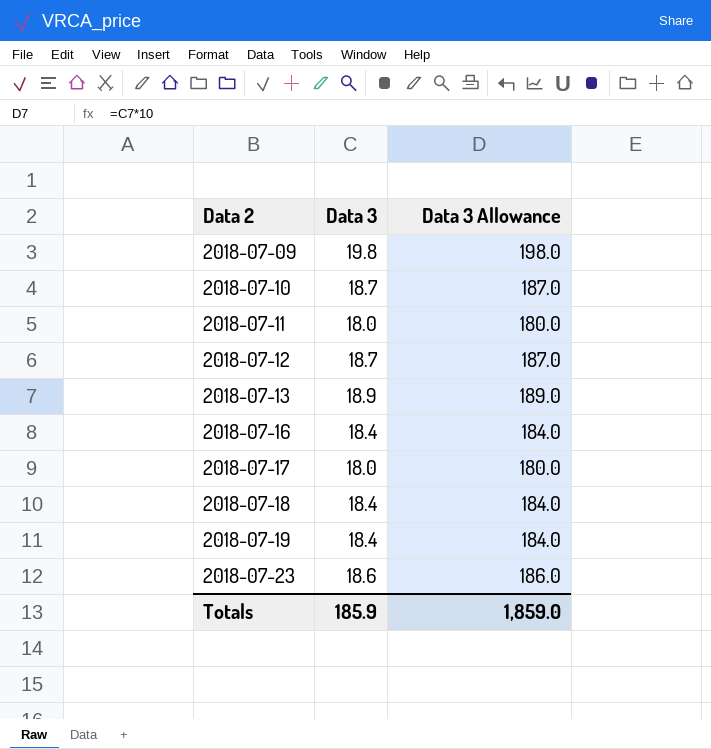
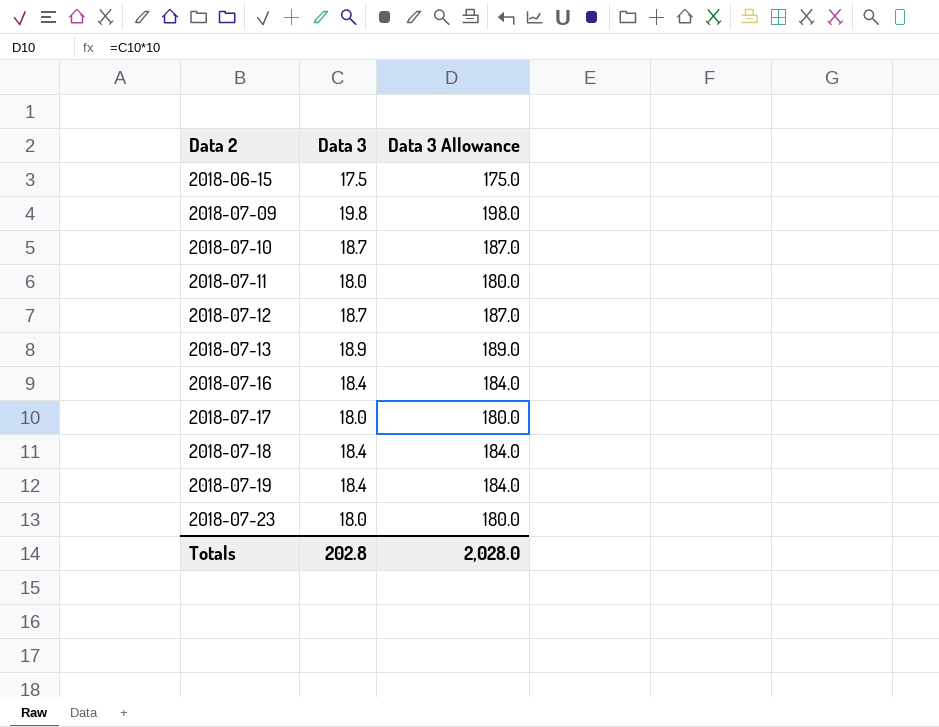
row 2018-06-15: none -> 17.5 | 175.0
2018-07-23 | Data 3: 18.6 -> 18.0
2018-07-23 | Data 3 Allowance: 186.0 -> 180.0
Totals | Data 3: 185.9 -> 202.8
Totals | Data 3 Allowance: 1,859.0 -> 2,028.0

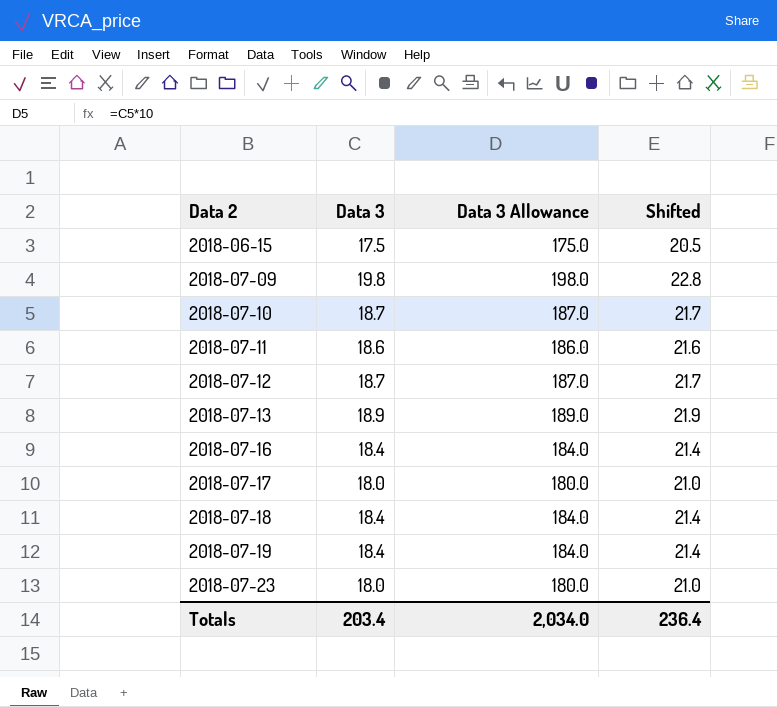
column Shifted | formula: none -> [Data 3] + 3
2018-07-11 | Data 3: 18.0 -> 18.6
2018-07-11 | Data 3 Allowance: 180.0 -> 186.0
Totals | Data 3: 202.8 -> 203.4
Totals | Data 3 Allowance: 2,028.0 -> 2,034.0

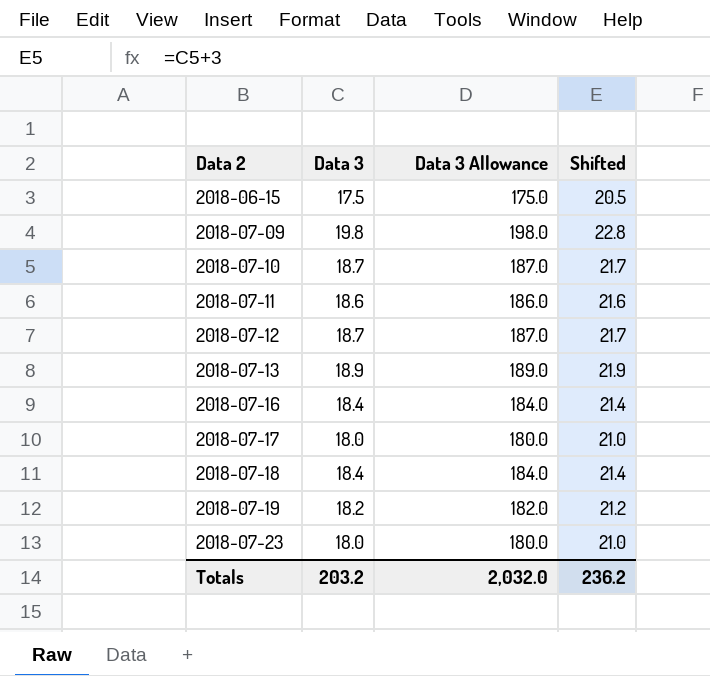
2018-07-19 | Data 3: 18.4 -> 18.2
2018-07-19 | Data 3 Allowance: 184.0 -> 182.0
2018-07-19 | Shifted: 21.4 -> 21.2
Totals | Data 3: 203.4 -> 203.2
Totals | Data 3 Allowance: 2,034.0 -> 2,032.0
Totals | Shifted: 236.4 -> 236.2

